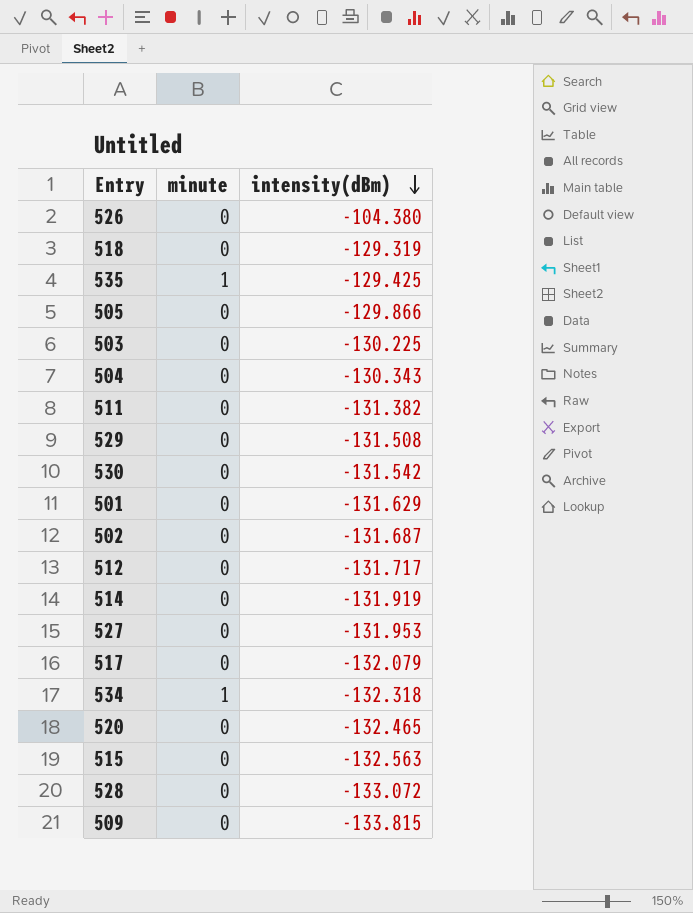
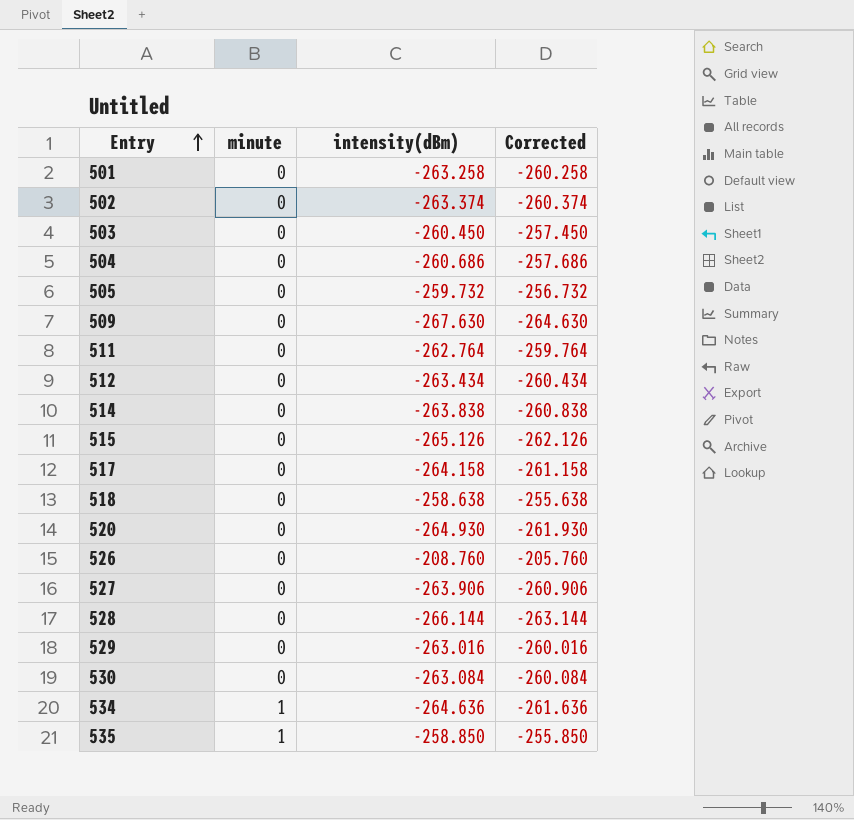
row order: intensity(dBm) descending -> Entry ascending
column Corrected | formula: none -> [intensity(dBm)] + 3
501 | intensity(dBm): -131.629 -> -263.258
502 | intensity(dBm): -131.687 -> -263.374
503 | intensity(dBm): -130.225 -> -260.450
504 | intensity(dBm): -130.343 -> -260.686
505 | intensity(dBm): -129.866 -> -259.732
509 | intensity(dBm): -133.815 -> -267.630
511 | intensity(dBm): -131.382 -> -262.764
512 | intensity(dBm): -131.717 -> -263.434
514 | intensity(dBm): -131.919 -> -263.838
515 | intensity(dBm): -132.563 -> -265.126
517 | intensity(dBm): -132.079 -> -264.158
518 | intensity(dBm): -129.319 -> -258.638
520 | intensity(dBm): -132.465 -> -264.930
526 | intensity(dBm): -104.380 -> -208.760
527 | intensity(dBm): -131.953 -> -263.906
528 | intensity(dBm): -133.072 -> -266.144
529 | intensity(dBm): -131.508 -> -263.016
530 | intensity(dBm): -131.542 -> -263.084
534 | intensity(dBm): -132.318 -> -264.636
535 | intensity(dBm): -129.425 -> -258.850

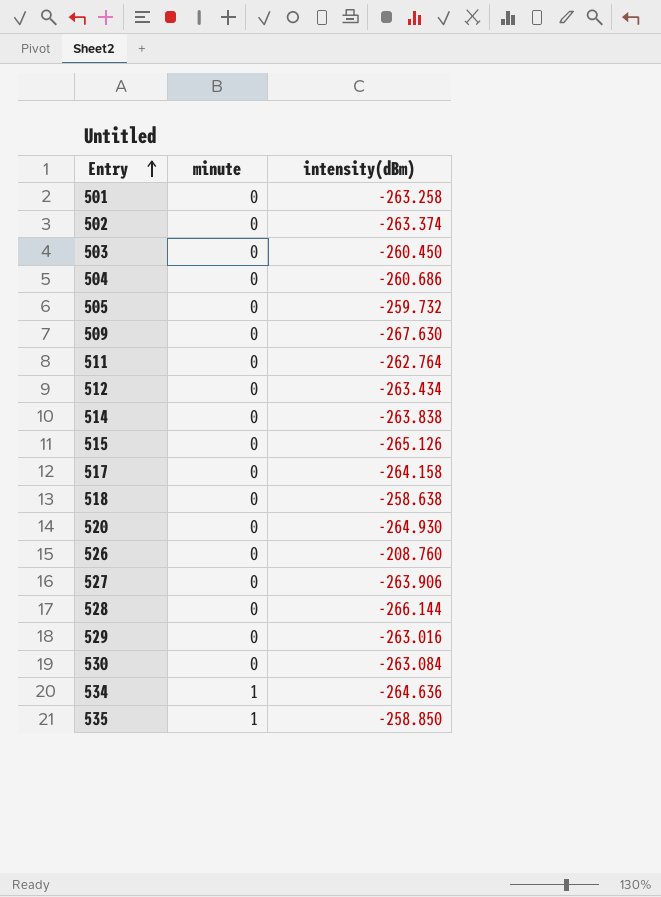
column Corrected | formula: [intensity(dBm)] + 3 -> none

